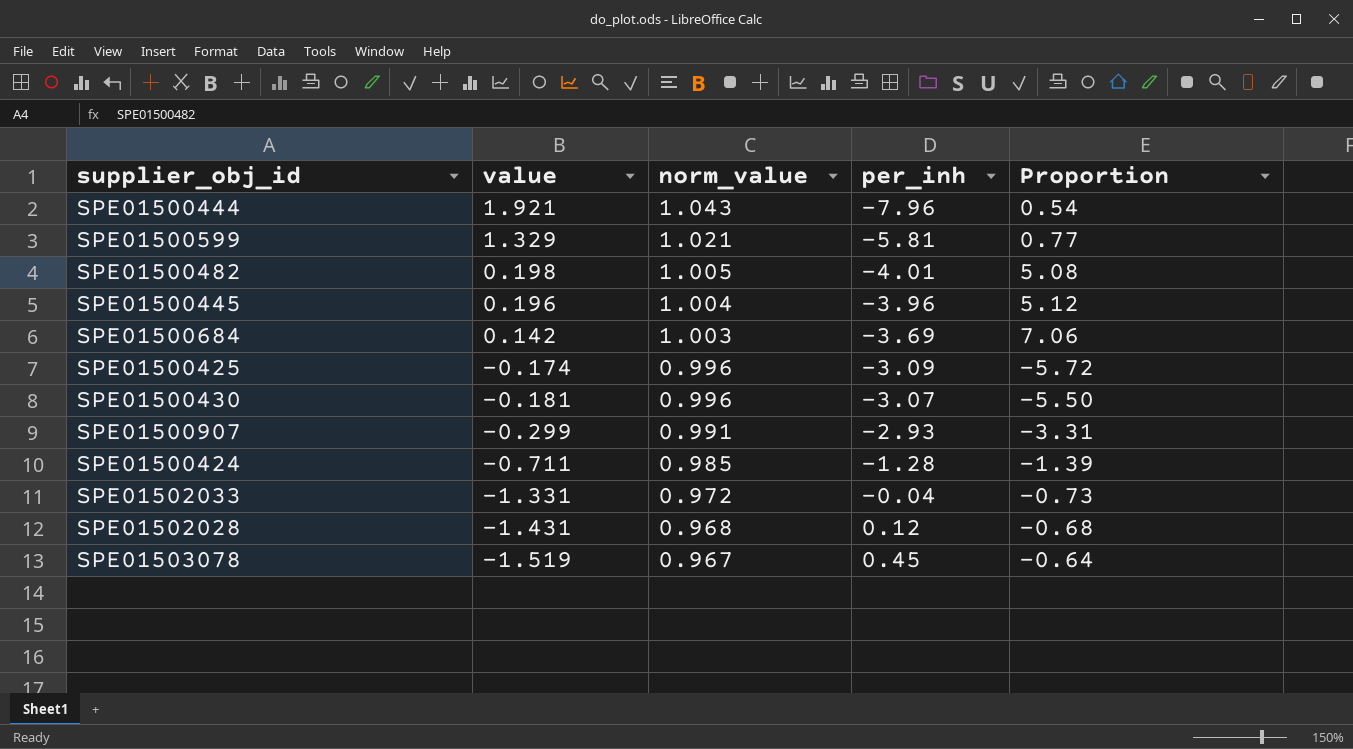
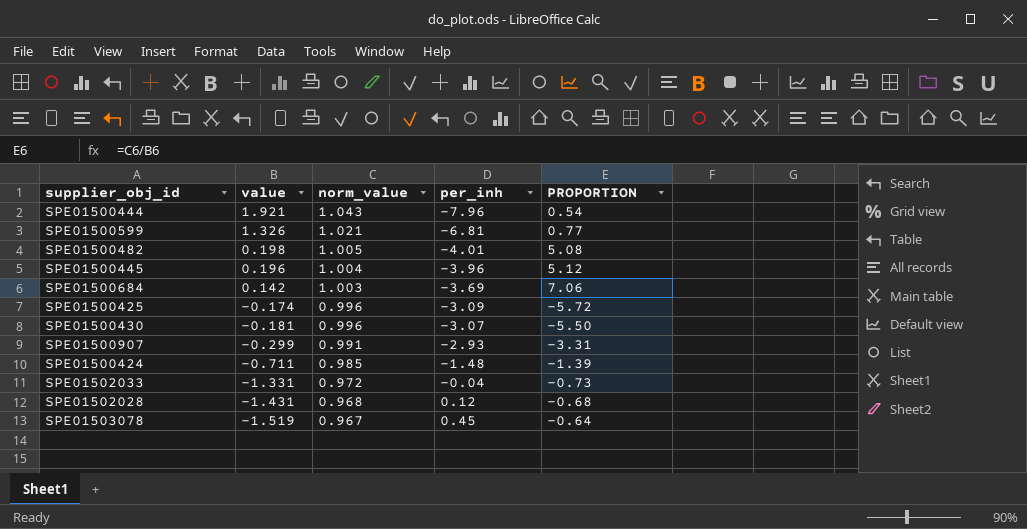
column name: Proportion -> PROPORTION
SPE01500599 | value: 1.329 -> 1.326
SPE01500599 | per_inh: -5.81 -> -6.81
SPE01500424 | per_inh: -1.28 -> -1.48

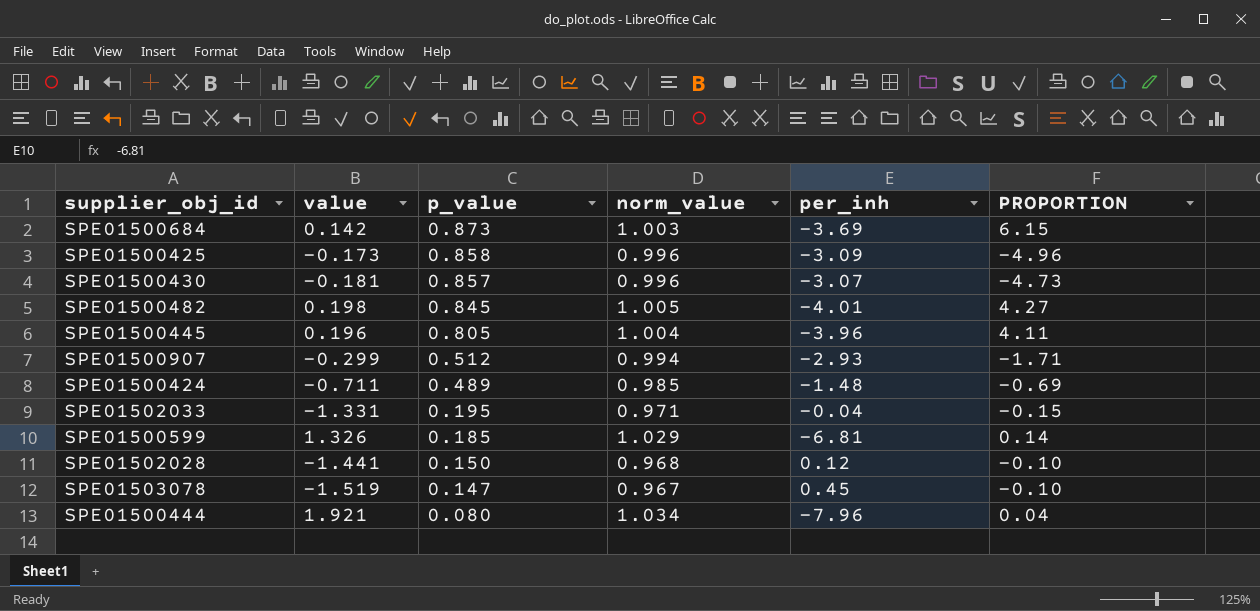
row order: value descending -> p_value descending
column p_value | position: none -> 3
column PROPORTION | formula: [norm_value] / [value] -> [p_value] / [value]
SPE01500425 | value: -0.174 -> -0.173
SPE01500907 | norm_value: 0.991 -> 0.994
SPE01502033 | norm_value: 0.972 -> 0.971
SPE01500599 | norm_value: 1.021 -> 1.029
SPE01502028 | value: -1.431 -> -1.441
SPE01500444 | norm_value: 1.043 -> 1.034

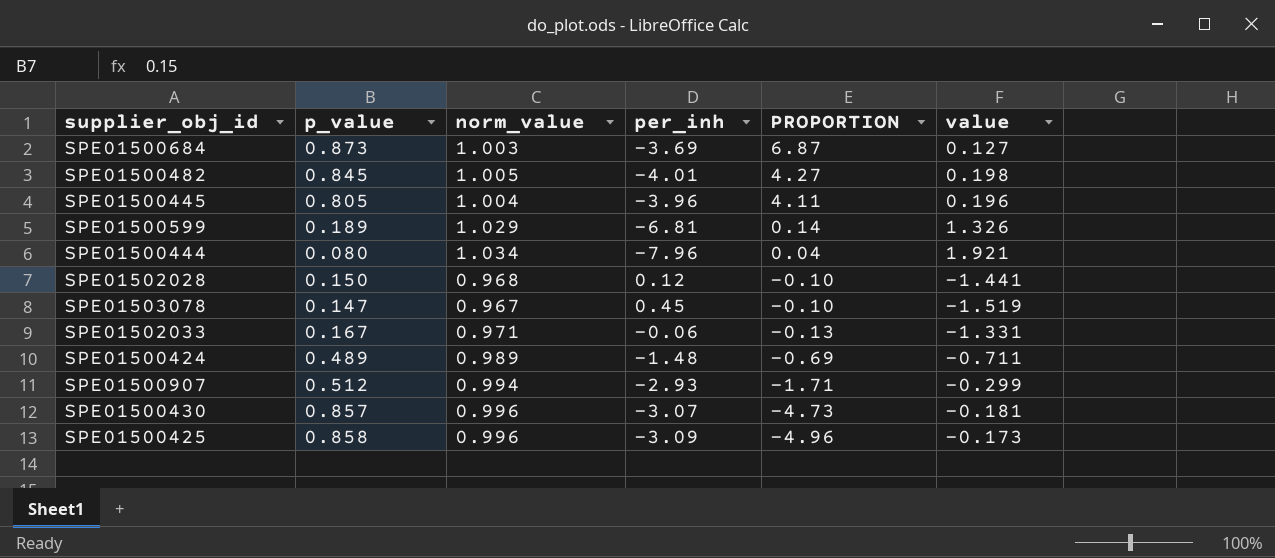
row order: p_value descending -> PROPORTION descending
column value | position: 2 -> 6
SPE01500684 | PROPORTION: 6.15 -> 6.87
SPE01500684 | value: 0.142 -> 0.127
SPE01500599 | p_value: 0.185 -> 0.189
SPE01502033 | p_value: 0.195 -> 0.167
SPE01502033 | per_inh: -0.04 -> -0.06
SPE01502033 | PROPORTION: -0.15 -> -0.13
SPE01500424 | norm_value: 0.985 -> 0.989

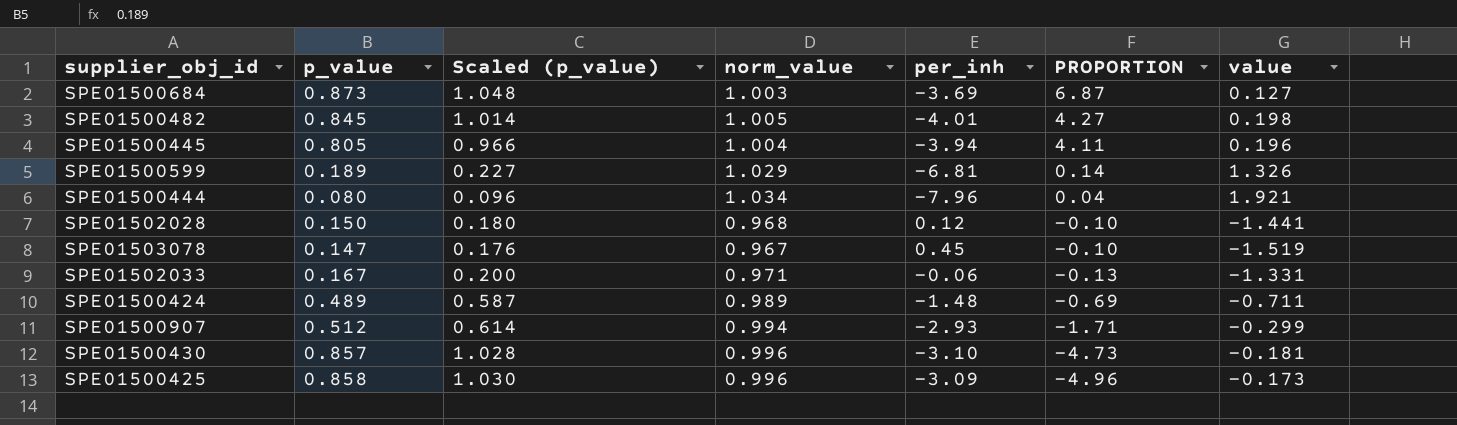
column Scaled (p_value) | formula: none -> [p_value] * 1.2
SPE01500445 | per_inh: -3.96 -> -3.94
SPE01500430 | per_inh: -3.07 -> -3.10

